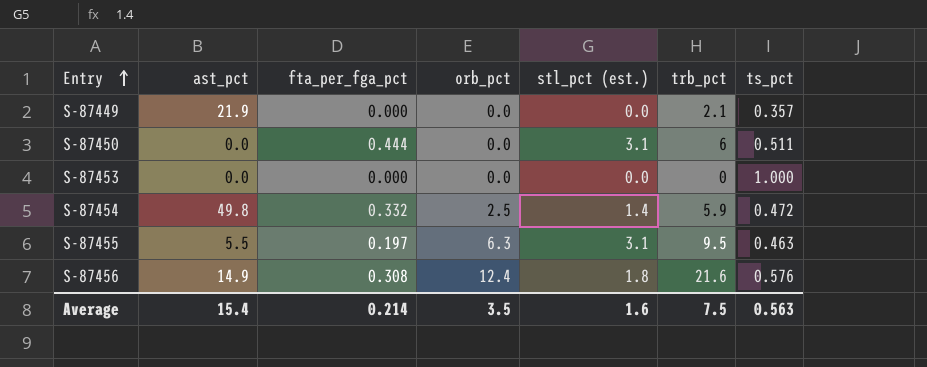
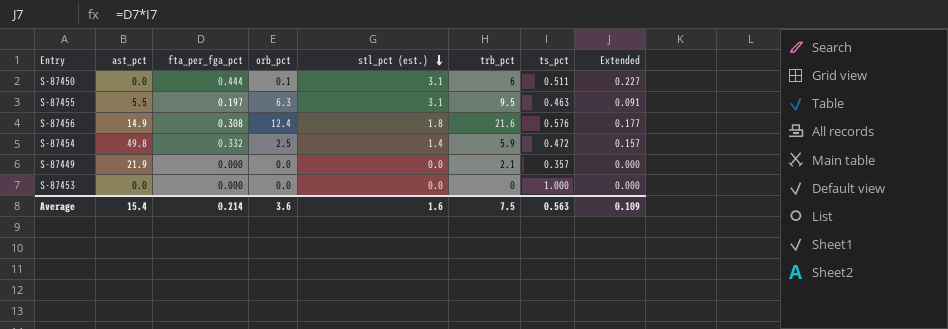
row order: Entry ascending -> stl_pct (est.) descending
column Extended | formula: none -> [fta_per_fga_pct] * [ts_pct]
S-87450 | orb_pct: 0.0 -> 0.1
Average | orb_pct: 3.5 -> 3.6

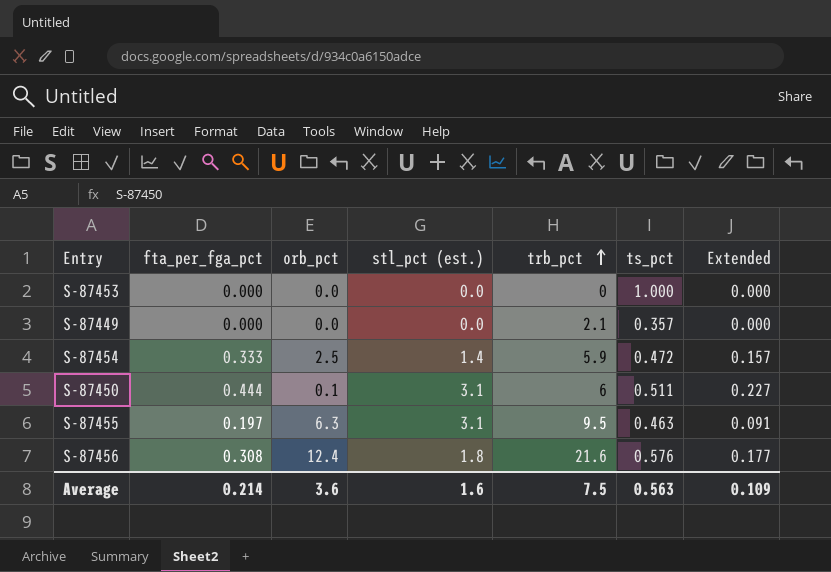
row order: stl_pct (est.) descending -> trb_pct ascending
column ast_pct | position: 2 -> none
S-87454 | fta_per_fga_pct: 0.332 -> 0.333

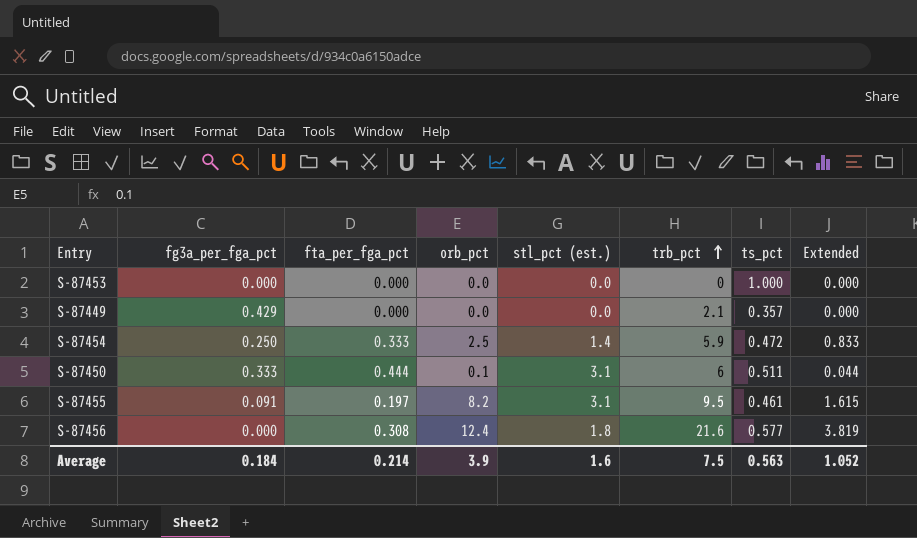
column fg3a_per_fga_pct | position: none -> 2
column Extended | formula: [fta_per_fga_pct] * [ts_pct] -> [fta_per_fga_pct] * [orb_pct]
S-87455 | orb_pct: 6.3 -> 8.2
S-87455 | ts_pct: 0.463 -> 0.461
S-87456 | ts_pct: 0.576 -> 0.577
Average | orb_pct: 3.6 -> 3.9
Average | Extended: 0.109 -> 1.052

